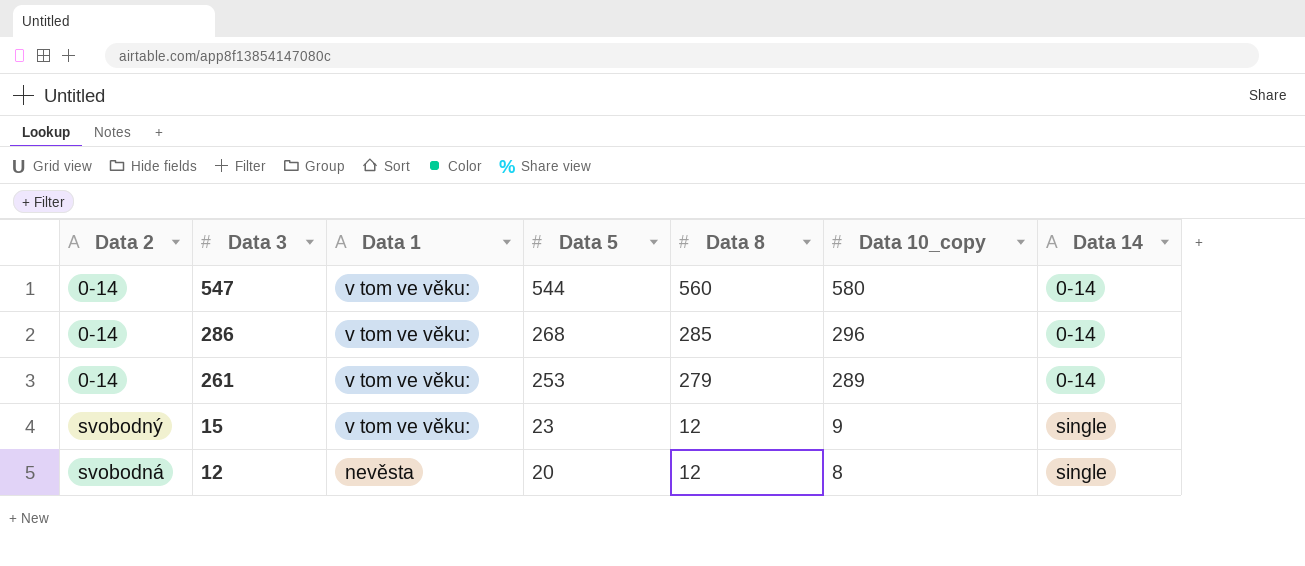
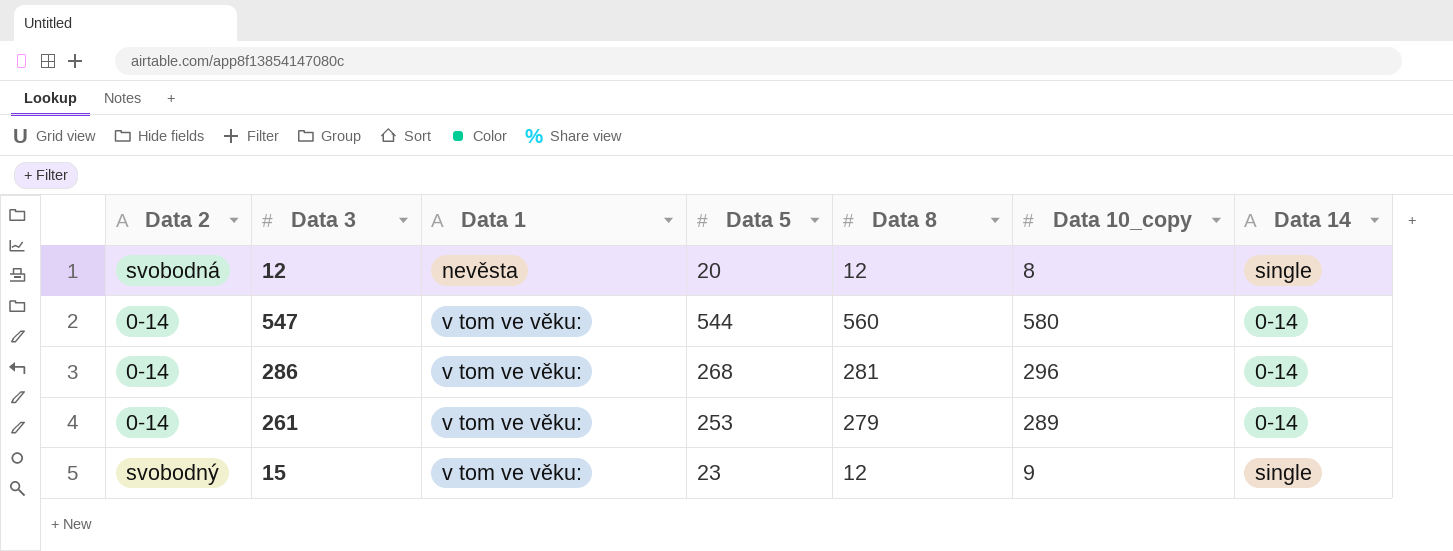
row order: Data 3 descending -> Data 1 ascending
286 | Data 8: 285 -> 281

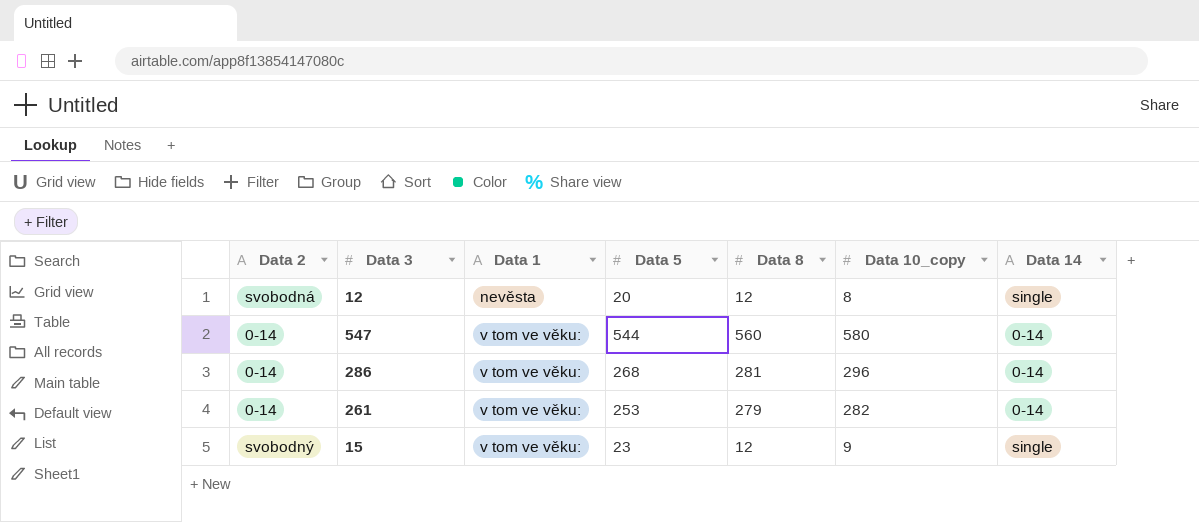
261 | Data 10_copy: 289 -> 282

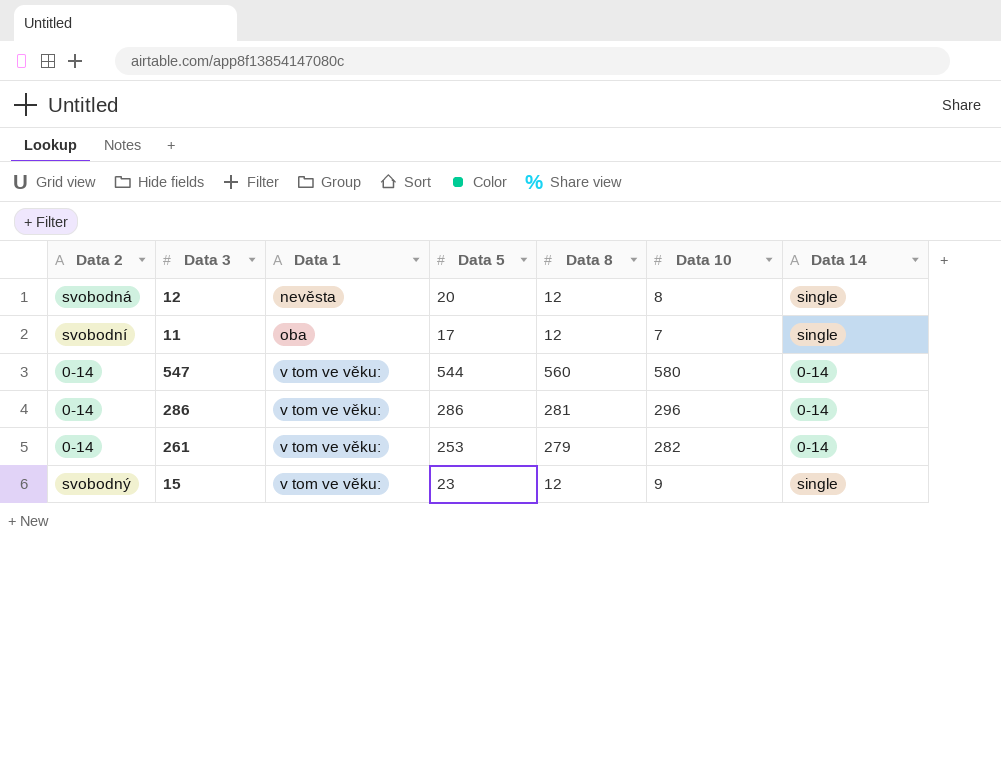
column name: Data 10_copy -> Data 10
row 11: none -> svobodní | oba | 17 | 12 | 7 | single
286 | Data 5: 268 -> 286

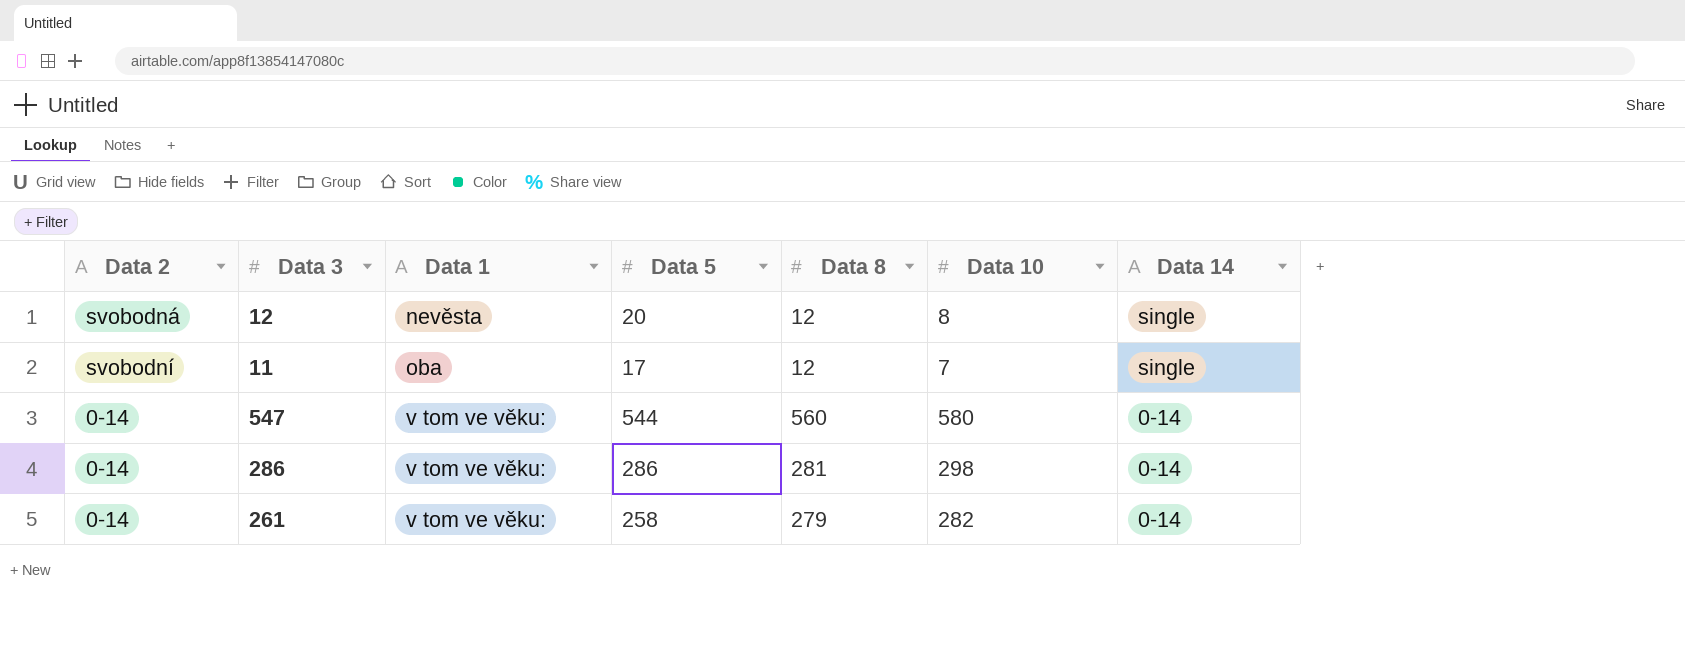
row 15: svobodný | v tom ve věku: | 23 | 12 | 9 | single -> none
286 | Data 10: 296 -> 298
261 | Data 5: 253 -> 258

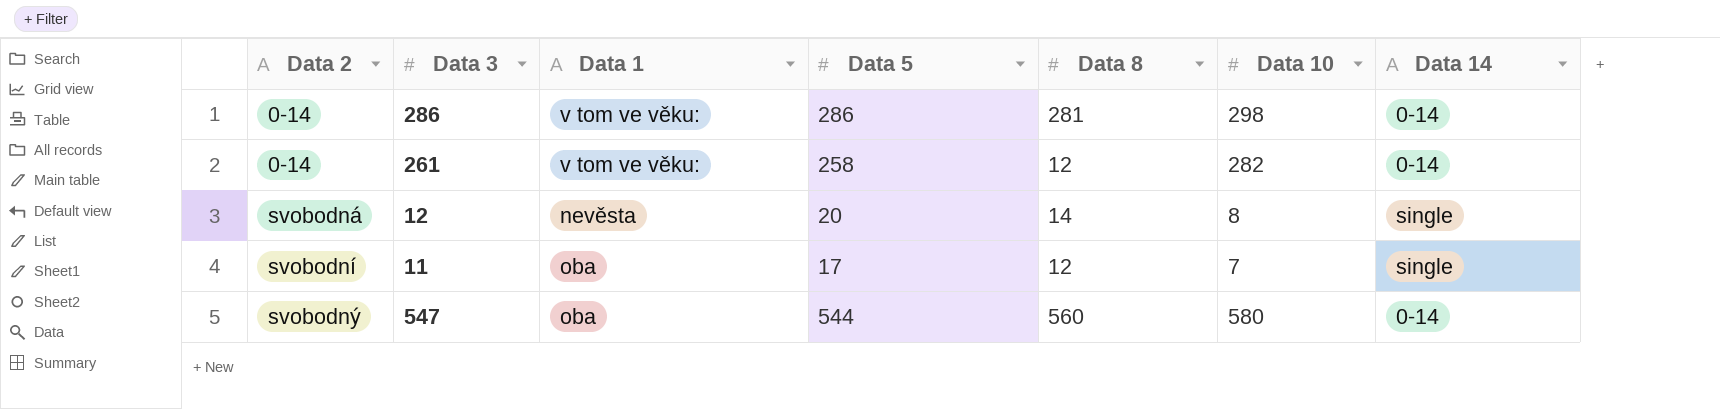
row order: Data 1 ascending -> Data 2 ascending
261 | Data 8: 279 -> 12
12 | Data 8: 12 -> 14
547 | Data 2: 0-14 -> svobodný
547 | Data 1: v tom ve věku: -> oba

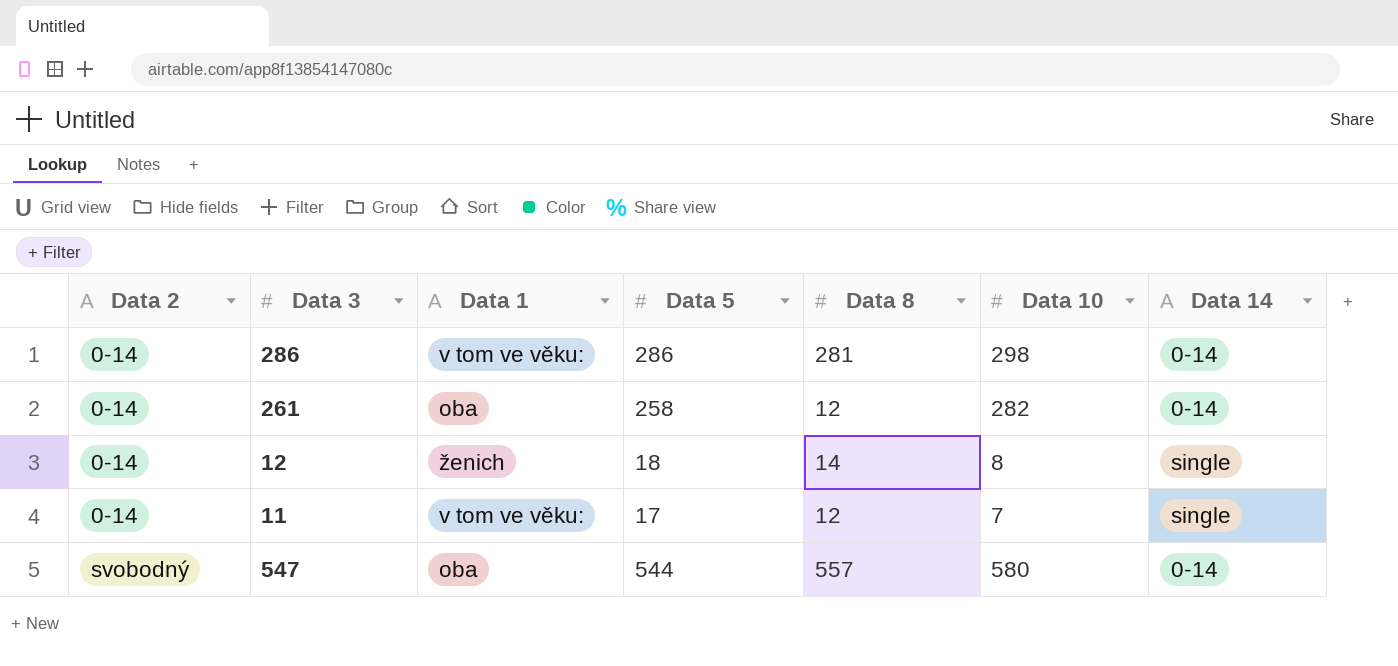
261 | Data 1: v tom ve věku: -> oba
12 | Data 2: svobodná -> 0-14
12 | Data 1: nevěsta -> ženich
12 | Data 5: 20 -> 18
11 | Data 2: svobodní -> 0-14
11 | Data 1: oba -> v tom ve věku:
547 | Data 8: 560 -> 557

